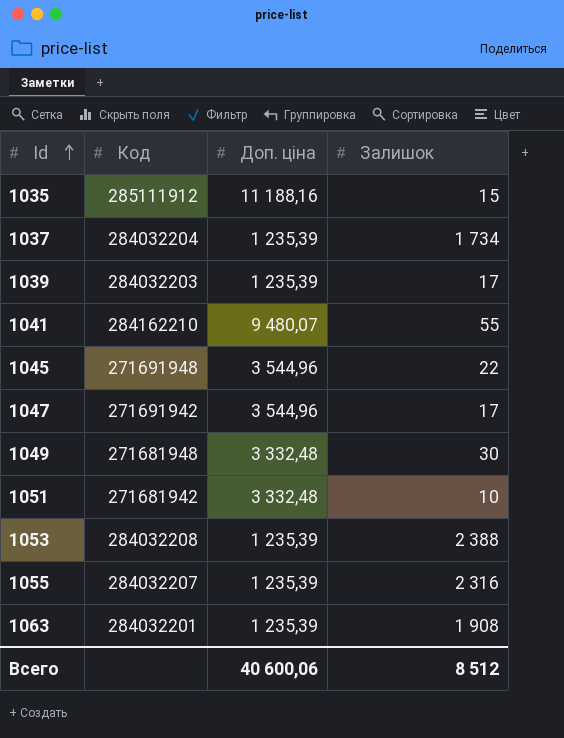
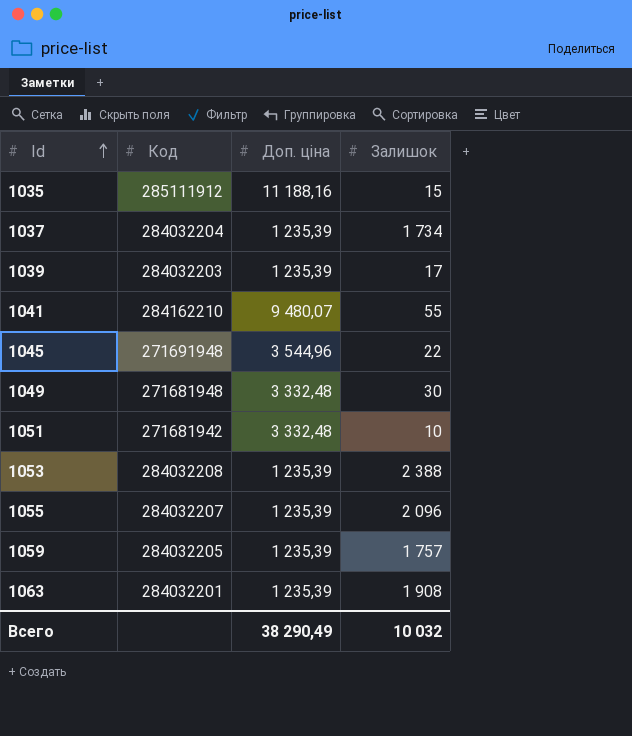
row 1047: 271691942 | 3 544,96 | 17 -> none
1055 | Залишок: 2 316 -> 2 096
row 1059: none -> 284032205 | 1 235,39 | 1 757
Всего | Доп. ціна: 40 600,06 -> 38 290,49
Всего | Залишок: 8 512 -> 10 032

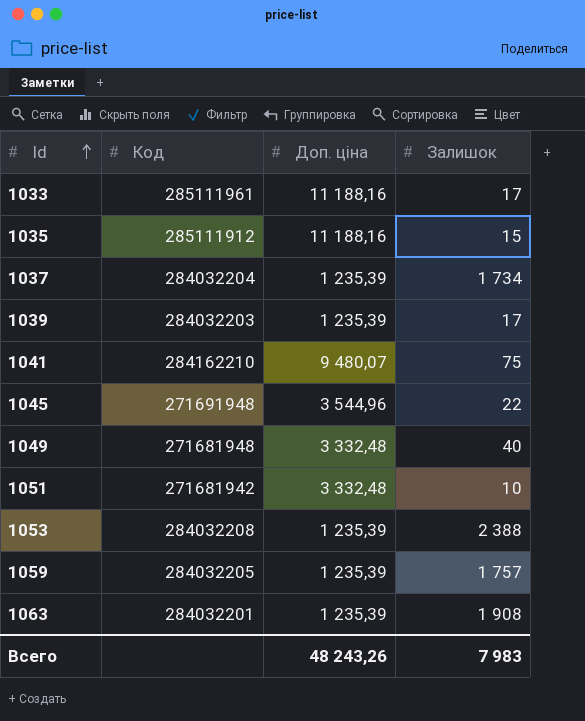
row 1055: 284032207 | 1 235,39 | 2 096 -> none
row 1033: none -> 285111961 | 11 188,16 | 17
1041 | Залишок: 55 -> 75
1049 | Залишок: 30 -> 40
Всего | Доп. ціна: 38 290,49 -> 48 243,26
Всего | Залишок: 10 032 -> 7 983

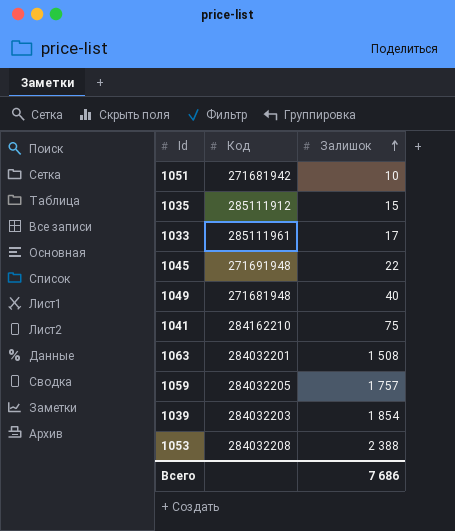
row order: Id ascending -> Залишок ascending
column Доп. ціна | position: 3 -> none
row 1037: 284032204 | 1 235,39 | 1 734 -> none
1063 | Залишок: 1 908 -> 1 508
1039 | Залишок: 17 -> 1 854
Всего | Залишок: 7 983 -> 7 686

